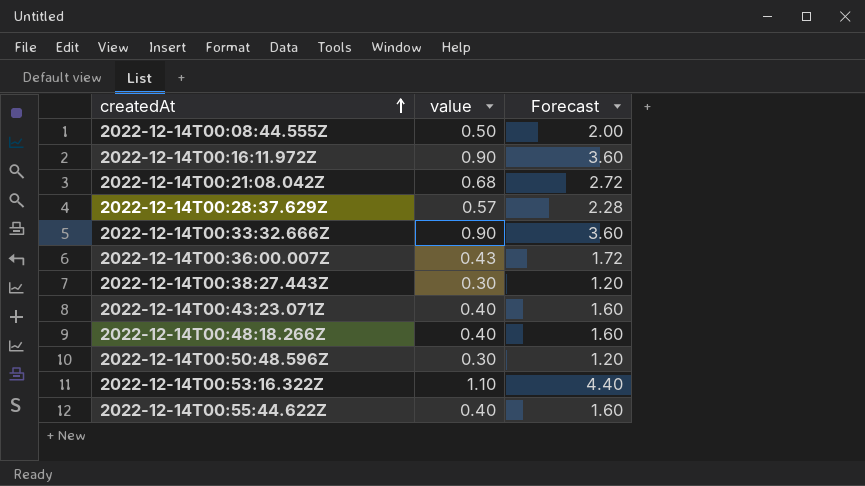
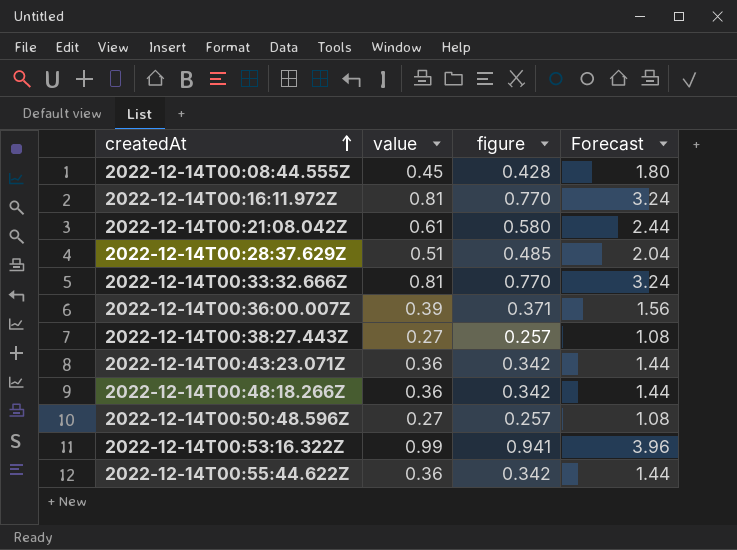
column figure | formula: none -> [value] * 0.95
2022-12-14T00:08:44.555Z | value: 0.50 -> 0.45
2022-12-14T00:08:44.555Z | Forecast: 2.00 -> 1.80
2022-12-14T00:16:11.972Z | value: 0.90 -> 0.81
2022-12-14T00:16:11.972Z | Forecast: 3.60 -> 3.24
2022-12-14T00:21:08.042Z | value: 0.68 -> 0.61
2022-12-14T00:21:08.042Z | Forecast: 2.72 -> 2.44
2022-12-14T00:28:37.629Z | value: 0.57 -> 0.51
2022-12-14T00:28:37.629Z | Forecast: 2.28 -> 2.04
2022-12-14T00:33:32.666Z | value: 0.90 -> 0.81
2022-12-14T00:33:32.666Z | Forecast: 3.60 -> 3.24
2022-12-14T00:36:00.007Z | value: 0.43 -> 0.39
2022-12-14T00:36:00.007Z | Forecast: 1.72 -> 1.56
2022-12-14T00:38:27.443Z | value: 0.30 -> 0.27
2022-12-14T00:38:27.443Z | Forecast: 1.20 -> 1.08
2022-12-14T00:43:23.071Z | value: 0.40 -> 0.36
2022-12-14T00:43:23.071Z | Forecast: 1.60 -> 1.44
2022-12-14T00:48:18.266Z | value: 0.40 -> 0.36
2022-12-14T00:48:18.266Z | Forecast: 1.60 -> 1.44
2022-12-14T00:50:48.596Z | value: 0.30 -> 0.27
2022-12-14T00:50:48.596Z | Forecast: 1.20 -> 1.08
2022-12-14T00:53:16.322Z | value: 1.10 -> 0.99
2022-12-14T00:53:16.322Z | Forecast: 4.40 -> 3.96
2022-12-14T00:55:44.622Z | value: 0.40 -> 0.36
2022-12-14T00:55:44.622Z | Forecast: 1.60 -> 1.44

